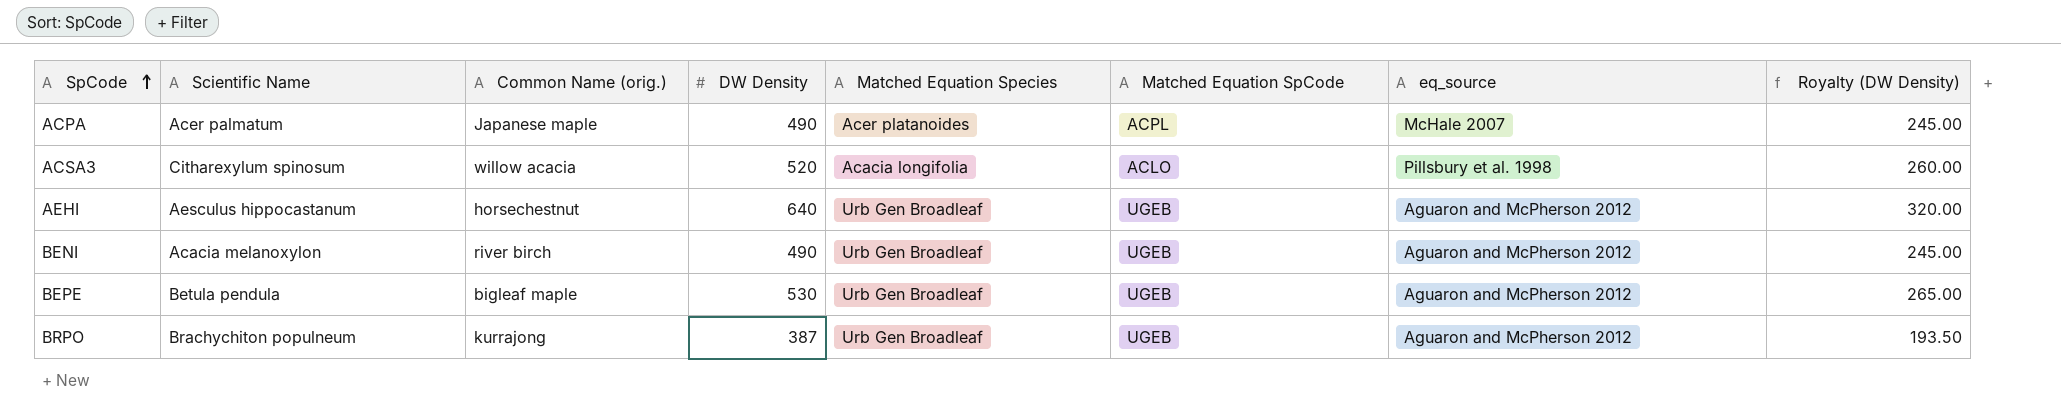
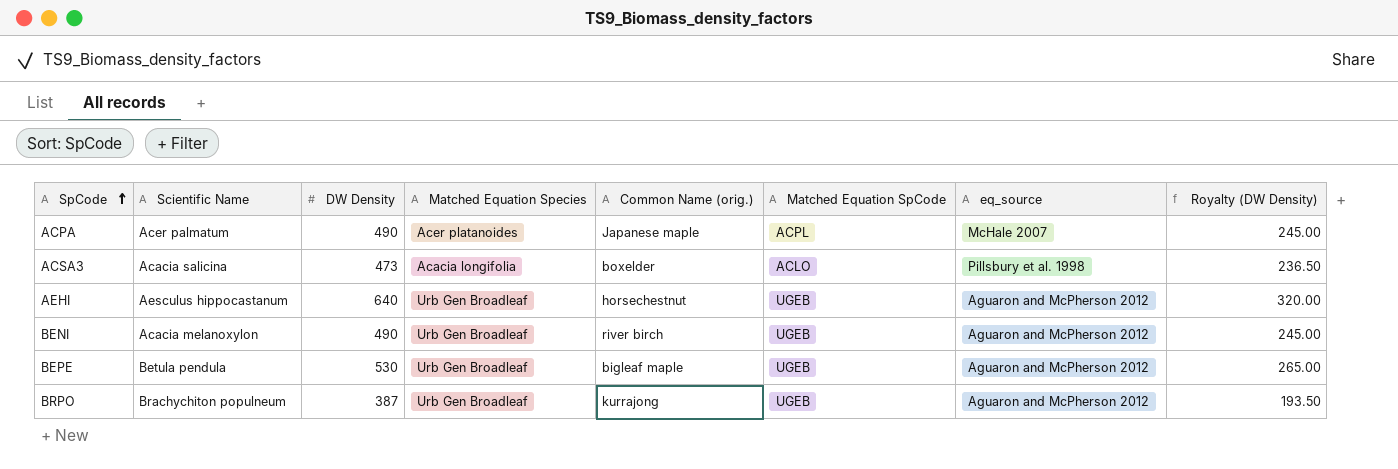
column Common Name (orig.) | position: 3 -> 5
ACSA3 | Scientific Name: Citharexylum spinosum -> Acacia salicina
ACSA3 | DW Density: 520 -> 473
ACSA3 | Common Name (orig.): willow acacia -> boxelder
ACSA3 | Royalty (DW Density): 260.00 -> 236.50

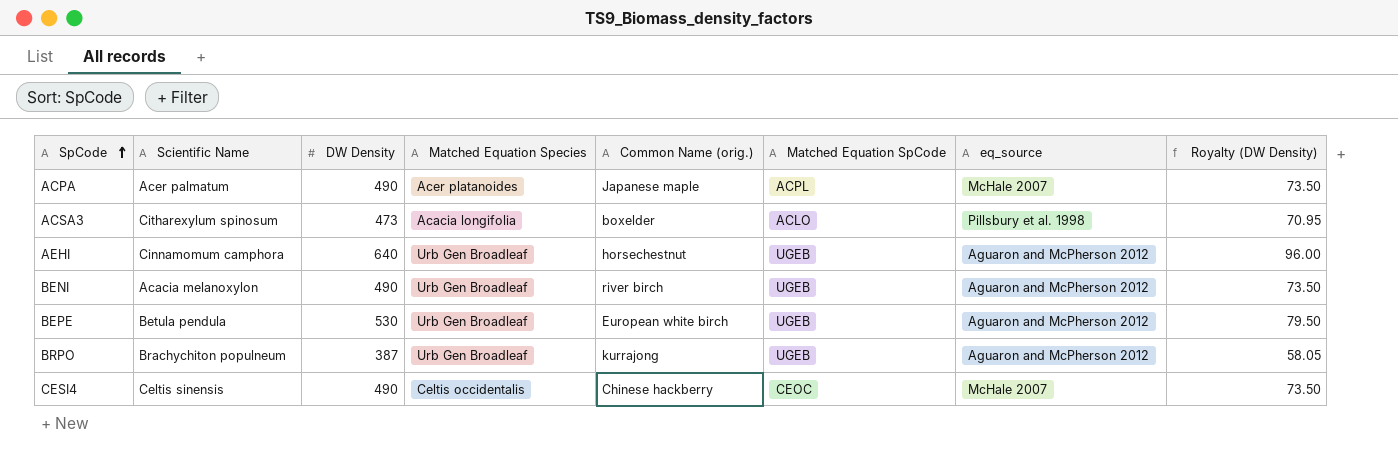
column Royalty (DW Density) | formula: [DW Density] * 0.5 -> [DW Density] * 0.15
ACSA3 | Scientific Name: Acacia salicina -> Citharexylum spinosum
AEHI | Scientific Name: Aesculus hippocastanum -> Cinnamomum camphora
BEPE | Common Name (orig.): bigleaf maple -> European white birch
row CESI4: none -> Celtis sinensis | 490 | Celtis occidentalis | Chinese hackberry | CEOC | McHale 2007 | 73.50

